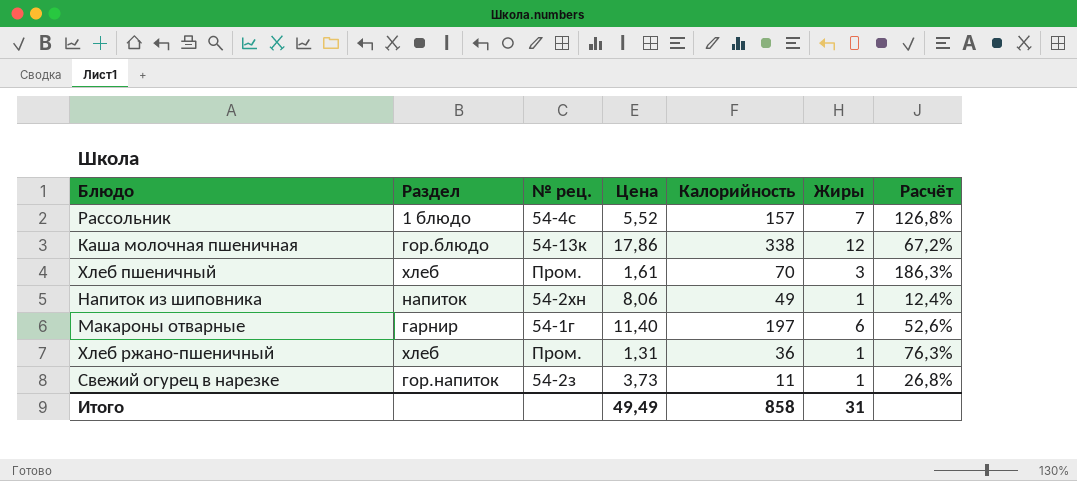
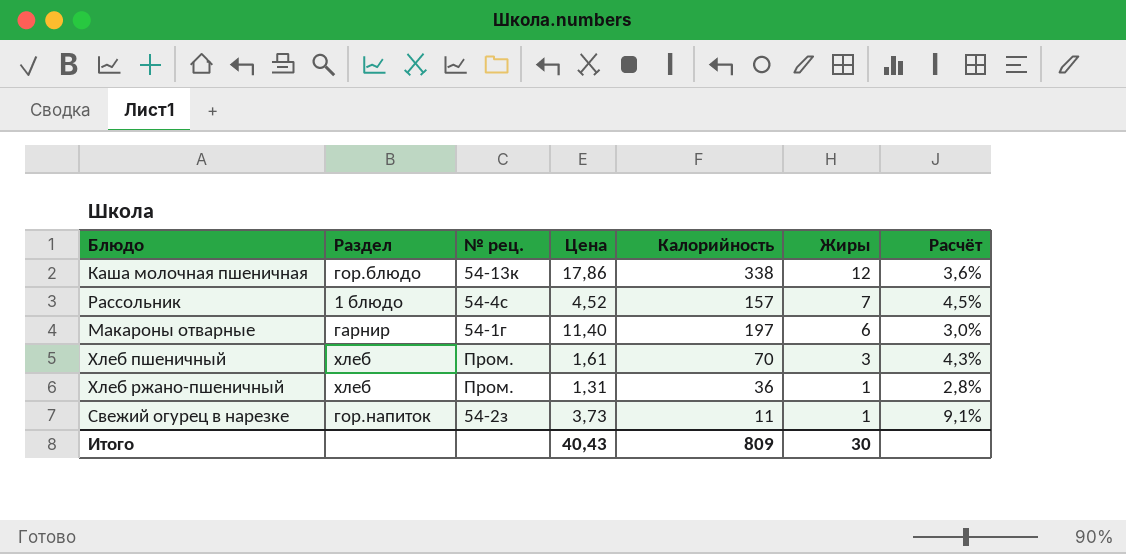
row order: none -> Жиры descending
column Расчёт | formula: [Жиры] / [Цена] -> [Жиры] / [Калорийность]
row Напиток из шиповника: напиток | 54-2хн | 8,06 | 49 | 1 | 12,4% -> none
Рассольник | Цена: 5,52 -> 4,52
Итого | Цена: 49,49 -> 40,43
Итого | Калорийность: 858 -> 809
Итого | Жиры: 31 -> 30

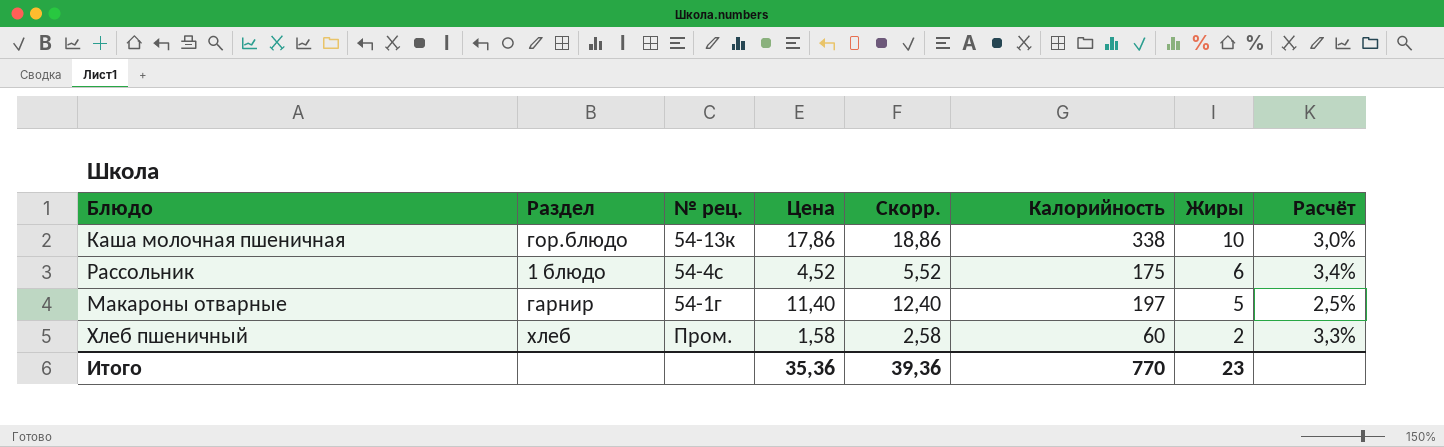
column Скорр. | formula: none -> [Цена] + 1
row Хлеб ржано-пшеничный: хлеб | Пром. | 1,31 | 36 | 1 | 2,8% -> none
row Свежий огурец в нарезке: гор.напиток | 54-2з | 3,73 | 11 | 1 | 9,1% -> none
Каша молочная пшеничная | Жиры: 12 -> 10
Каша молочная пшеничная | Расчёт: 3,6% -> 3,0%
Рассольник | Калорийность: 157 -> 175
Рассольник | Жиры: 7 -> 6
Рассольник | Расчёт: 4,5% -> 3,4%
Макароны отварные | Жиры: 6 -> 5
Макароны отварные | Расчёт: 3,0% -> 2,5%
Хлеб пшеничный | Цена: 1,61 -> 1,58
Хлеб пшеничный | Калорийность: 70 -> 60
Хлеб пшеничный | Жиры: 3 -> 2
Хлеб пшеничный | Расчёт: 4,3% -> 3,3%
Итого | Цена: 40,43 -> 35,36
Итого | Калорийность: 809 -> 770
Итого | Жиры: 30 -> 23

